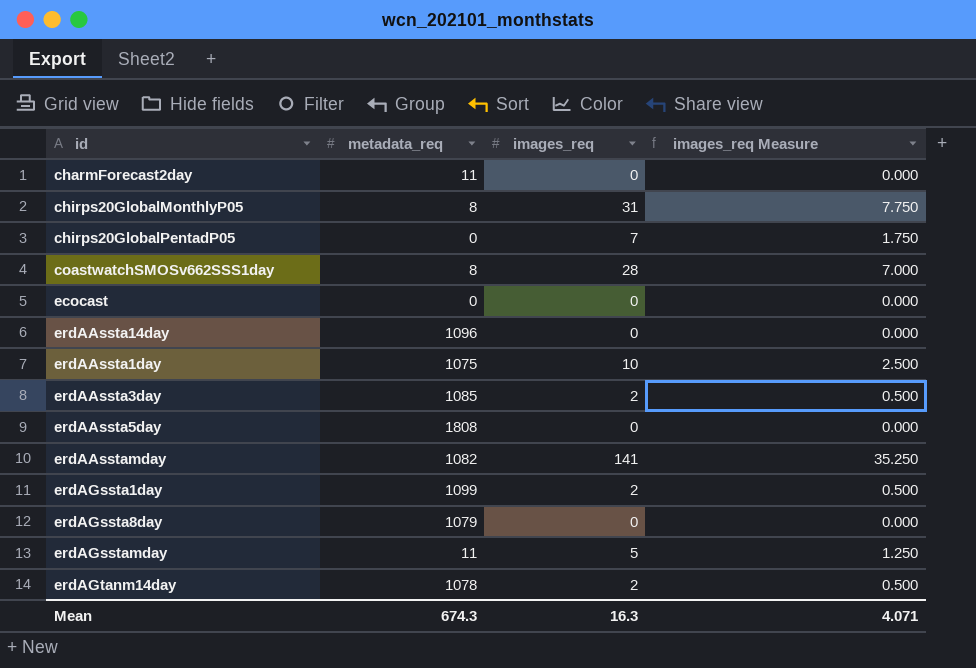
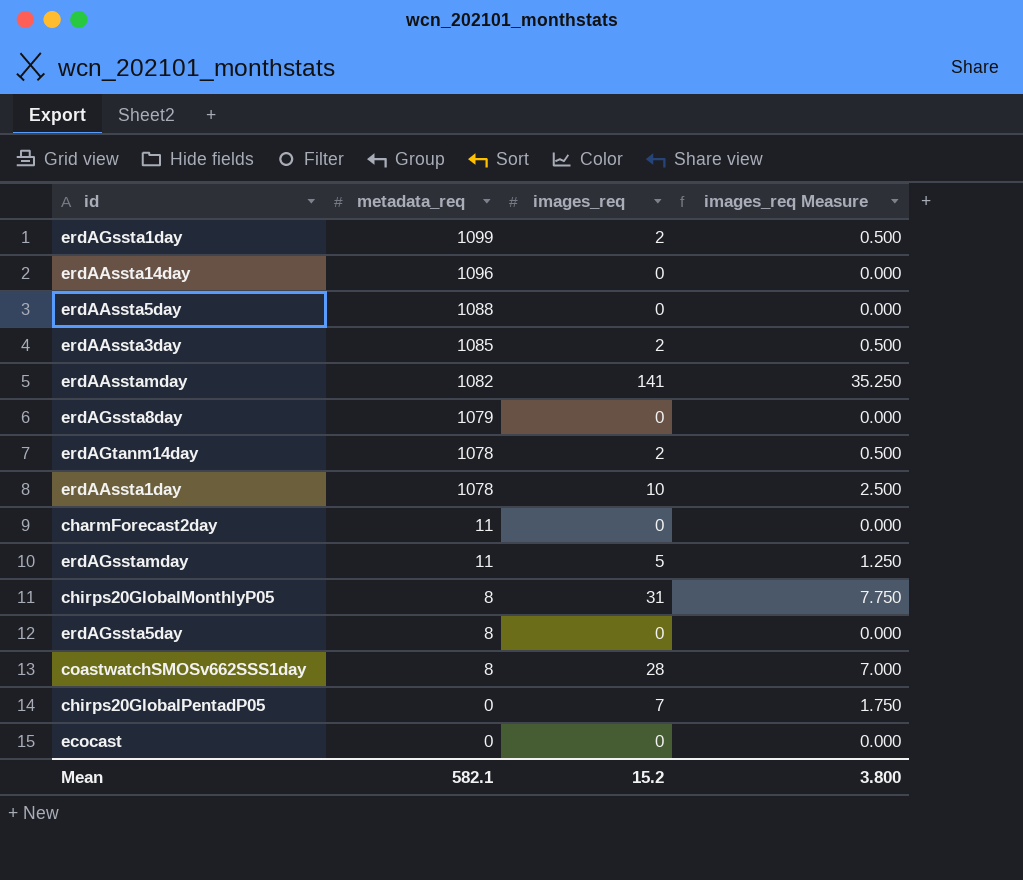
row order: none -> metadata_req descending
erdAAssta5day | metadata_req: 1808 -> 1088
erdAAssta1day | metadata_req: 1075 -> 1078
row erdAGssta5day: none -> 8 | 0 | 0.000
Mean | metadata_req: 674.3 -> 582.1
Mean | images_req: 16.3 -> 15.2
Mean | images_req Measure: 4.071 -> 3.800

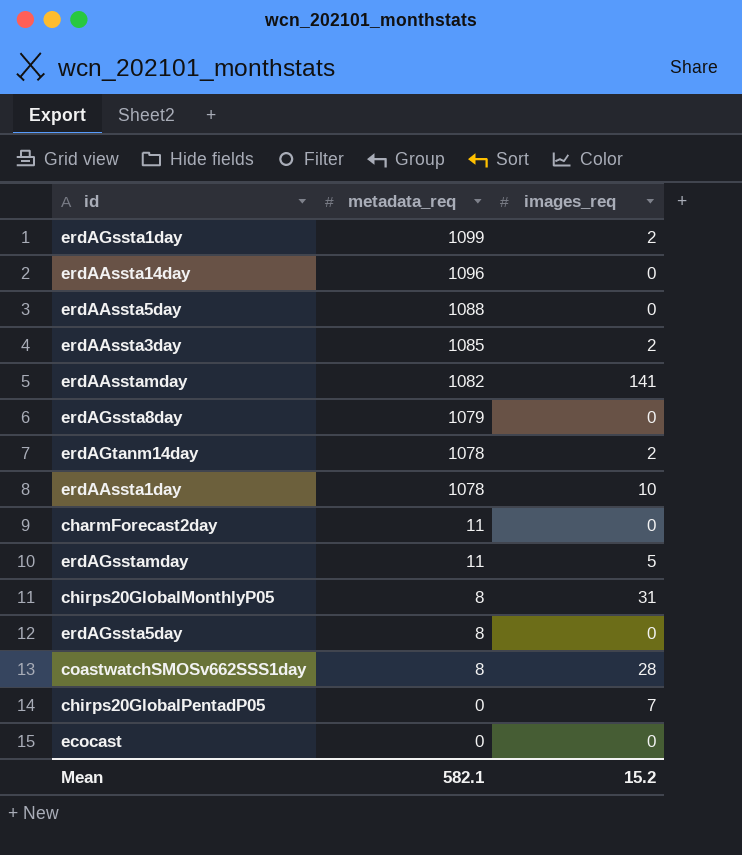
column images_req Measure | formula: [images_req] * 0.25 -> none

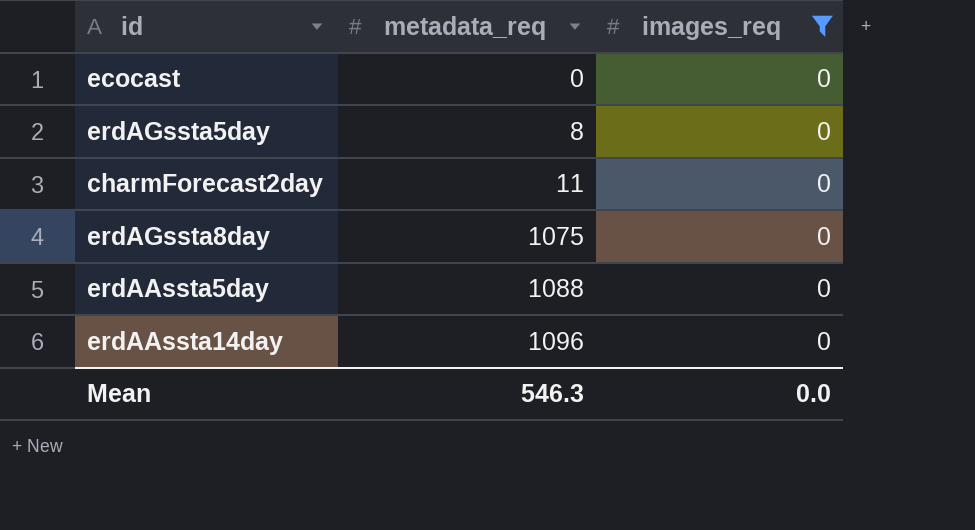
filter: none -> images_req = 0
row order: metadata_req descending -> metadata_req ascending
erdAGssta8day | metadata_req: 1079 -> 1075
Mean | metadata_req: 582.1 -> 546.3
Mean | images_req: 15.2 -> 0.0

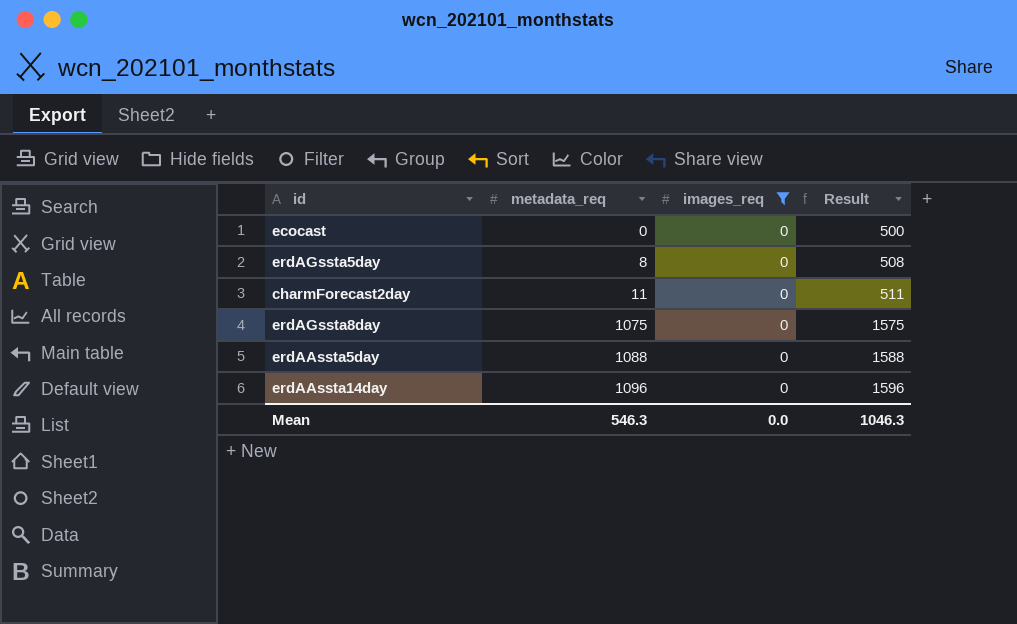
column Result | formula: none -> [metadata_req] + 500

